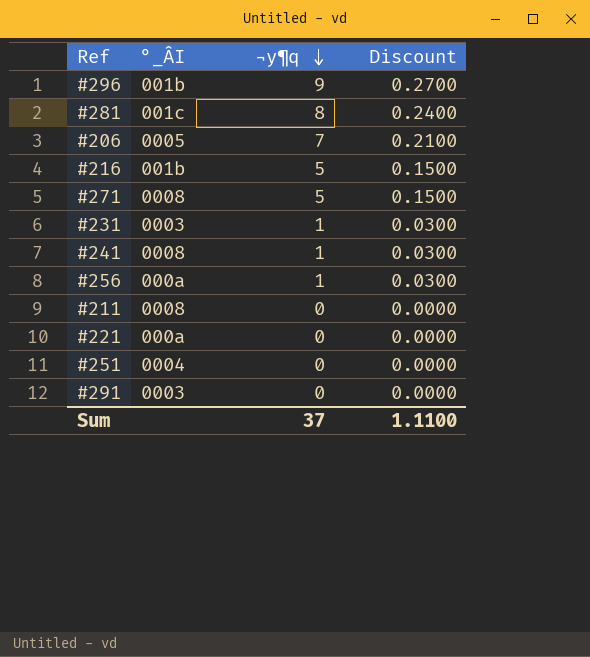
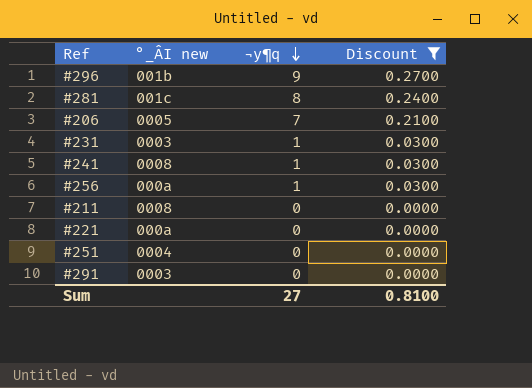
filter: none -> Discount != 0.1500
column name: °_ÂI -> °_ÂI new
Sum | ¬y¶q: 37 -> 27
Sum | Discount: 1.1100 -> 0.8100

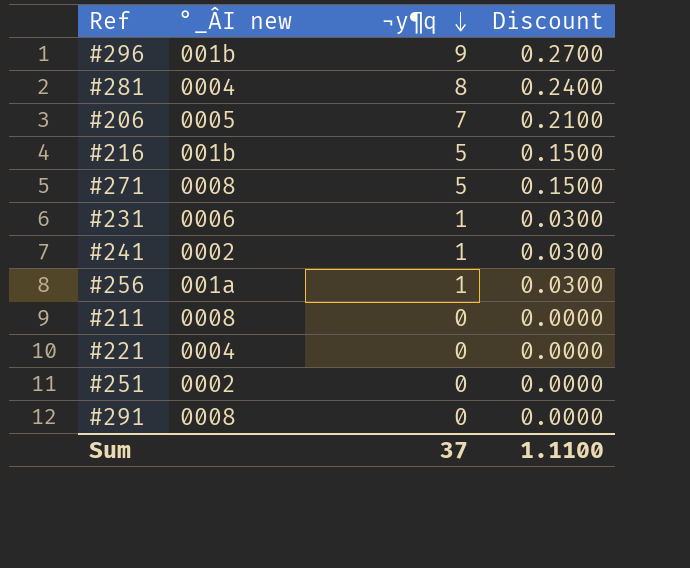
filter: Discount != 0.1500 -> none
#281 | °_ÂI new: 001c -> 0004
#231 | °_ÂI new: 0003 -> 0006
#241 | °_ÂI new: 0008 -> 0002
#256 | °_ÂI new: 000a -> 001a
#221 | °_ÂI new: 000a -> 0004
#251 | °_ÂI new: 0004 -> 0002
#291 | °_ÂI new: 0003 -> 0008
Sum | ¬y¶q: 27 -> 37
Sum | Discount: 0.8100 -> 1.1100

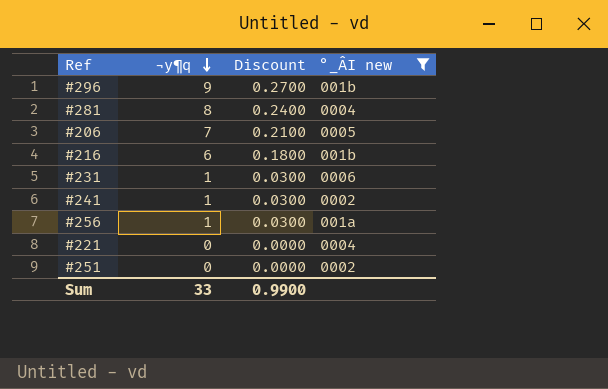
filter: none -> °_ÂI new != 0008
column °_ÂI new | position: 2 -> 4
#216 | ¬y¶q: 5 -> 6
#216 | Discount: 0.1500 -> 0.1800
Sum | ¬y¶q: 37 -> 33
Sum | Discount: 1.1100 -> 0.9900

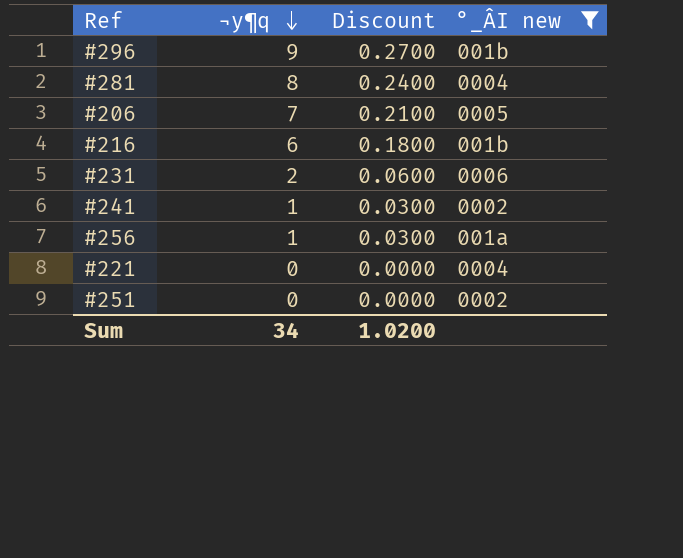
#231 | ¬y¶q: 1 -> 2
#231 | Discount: 0.0300 -> 0.0600
Sum | ¬y¶q: 33 -> 34
Sum | Discount: 0.9900 -> 1.0200

